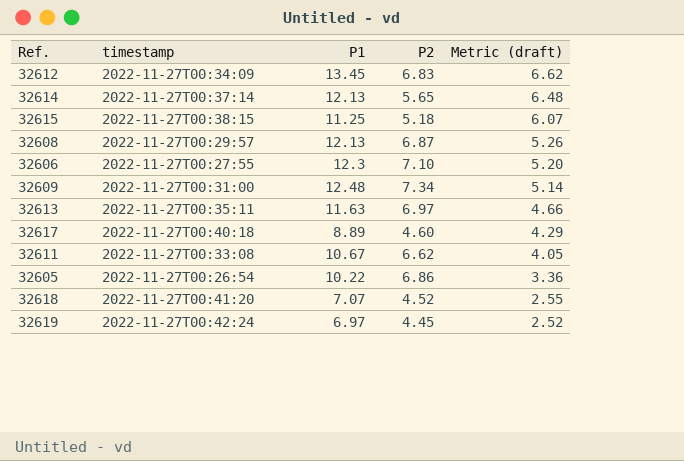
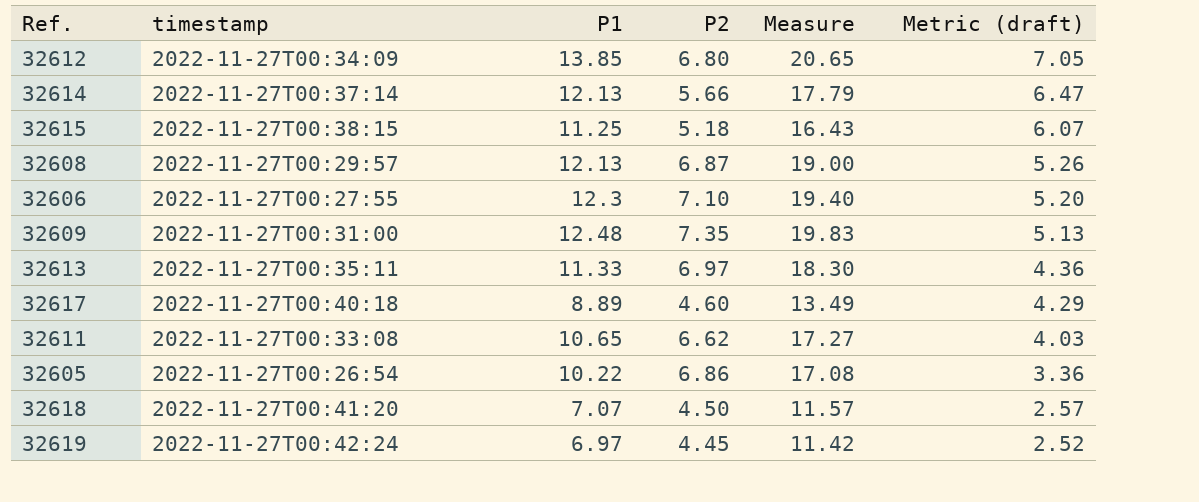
column Measure | formula: none -> [P1] + [P2]
32612 | P1: 13.45 -> 13.85
32612 | P2: 6.83 -> 6.80
32612 | Metric (draft): 6.62 -> 7.05
32614 | P2: 5.65 -> 5.66
32614 | Metric (draft): 6.48 -> 6.47
32609 | P2: 7.34 -> 7.35
32609 | Metric (draft): 5.14 -> 5.13
32613 | P1: 11.63 -> 11.33
32613 | Metric (draft): 4.66 -> 4.36
32611 | P1: 10.67 -> 10.65
32611 | Metric (draft): 4.05 -> 4.03
32618 | P2: 4.52 -> 4.50
32618 | Metric (draft): 2.55 -> 2.57

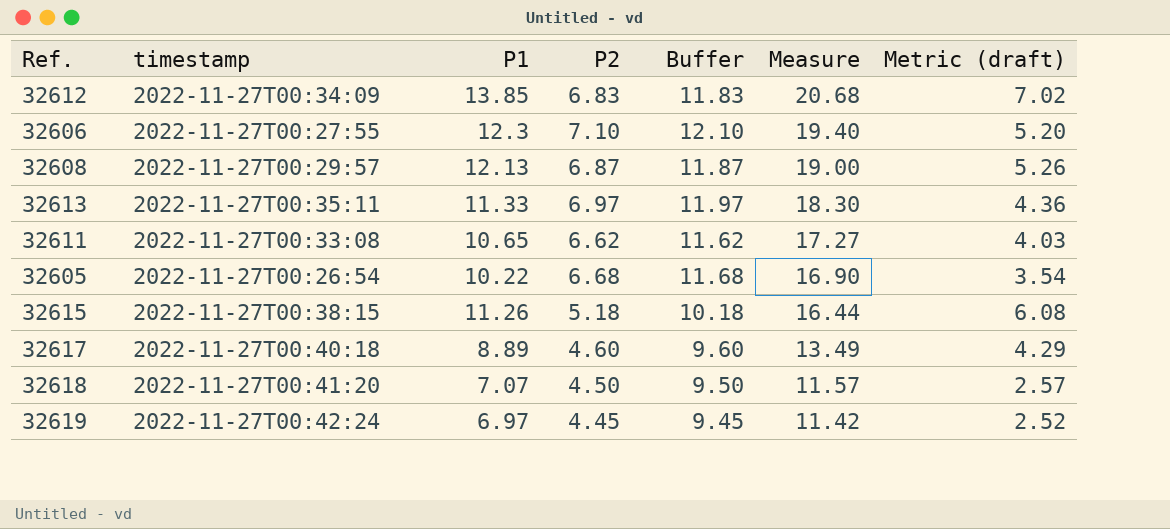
row order: Metric (draft) descending -> Measure descending
column Buffer | formula: none -> [P2] + 5
row 32614: 2022-11-27T00:37:14 | 12.13 | 5.66 | 17.79 | 6.47 -> none
row 32609: 2022-11-27T00:31:00 | 12.48 | 7.35 | 19.83 | 5.13 -> none
32612 | P2: 6.80 -> 6.83
32612 | Measure: 20.65 -> 20.68
32612 | Metric (draft): 7.05 -> 7.02
32605 | P2: 6.86 -> 6.68
32605 | Measure: 17.08 -> 16.90
32605 | Metric (draft): 3.36 -> 3.54
32615 | P1: 11.25 -> 11.26
32615 | Measure: 16.43 -> 16.44
32615 | Metric (draft): 6.07 -> 6.08

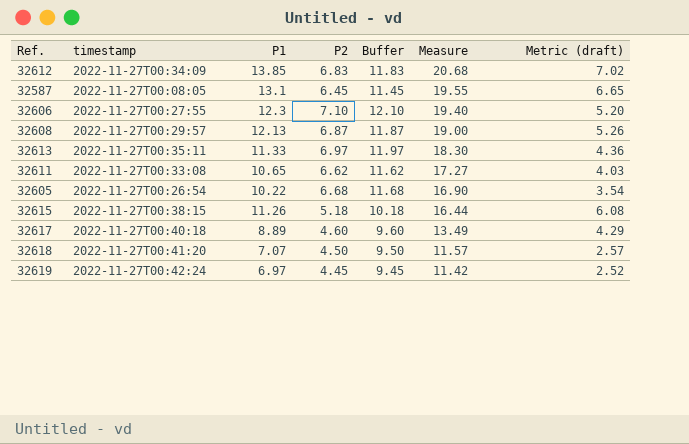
row 32587: none -> 2022-11-27T00:08:05 | 13.1 | 6.45 | 11.45 | 19.55 | 6.65

